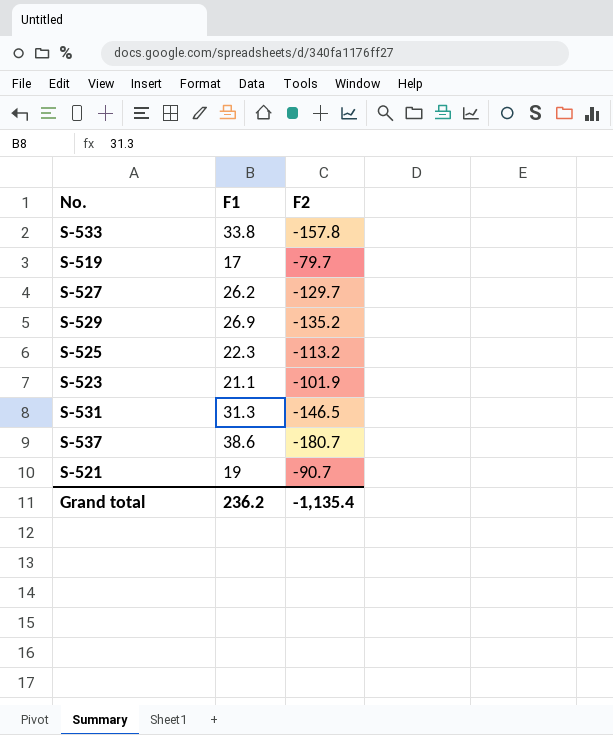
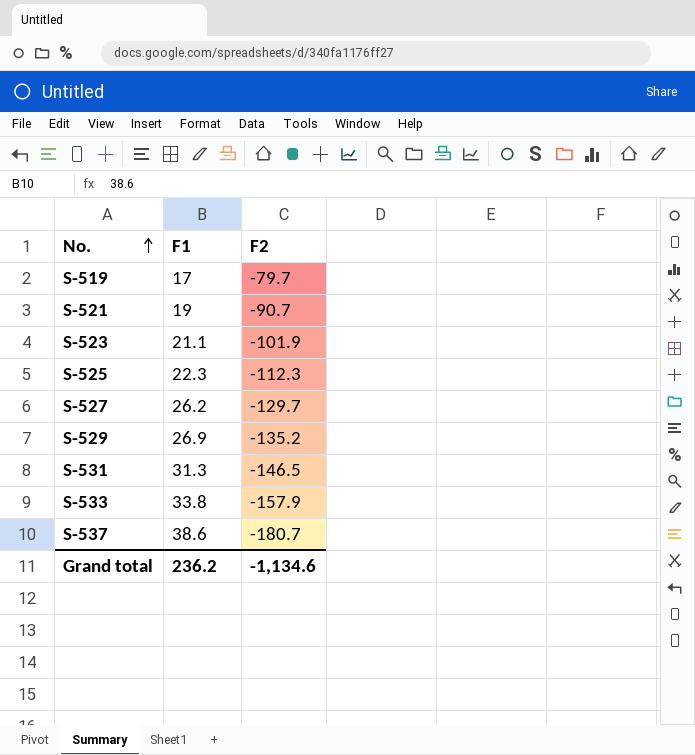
row order: none -> No. ascending
S-525 | F2: -113.2 -> -112.3
S-533 | F2: -157.8 -> -157.9
Grand total | F2: -1,135.4 -> -1,134.6

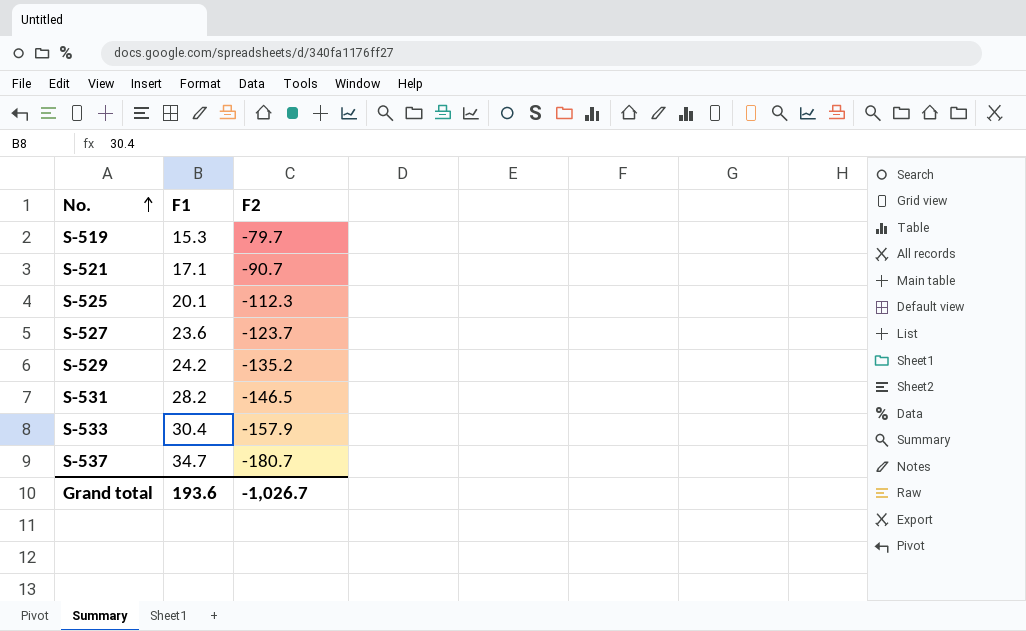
row S-523: 21.1 | -101.9 -> none
S-519 | F1: 17 -> 15.3
S-521 | F1: 19 -> 17.1
S-525 | F1: 22.3 -> 20.1
S-527 | F1: 26.2 -> 23.6
S-527 | F2: -129.7 -> -123.7
S-529 | F1: 26.9 -> 24.2
S-531 | F1: 31.3 -> 28.2
S-533 | F1: 33.8 -> 30.4
S-537 | F1: 38.6 -> 34.7
Grand total | F1: 236.2 -> 193.6
Grand total | F2: -1,134.6 -> -1,026.7

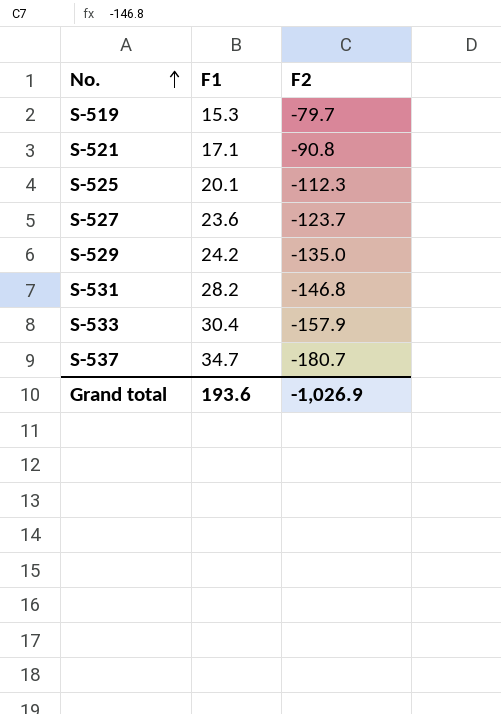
S-521 | F2: -90.7 -> -90.8
S-529 | F2: -135.2 -> -135.0
S-531 | F2: -146.5 -> -146.8
Grand total | F2: -1,026.7 -> -1,026.9

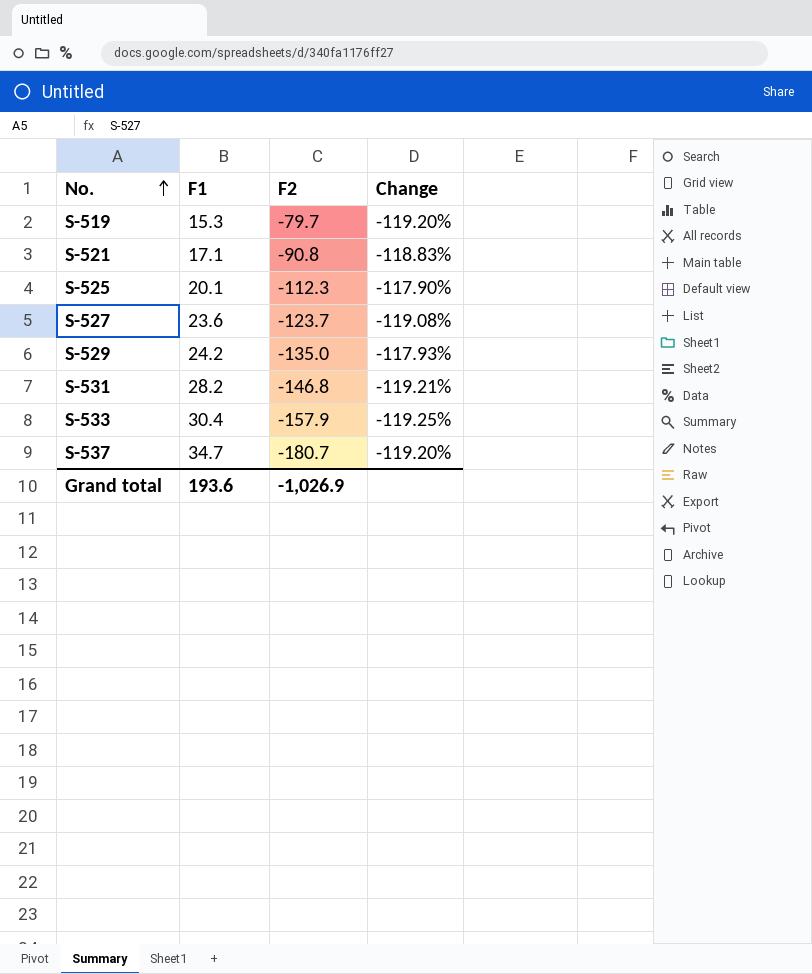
column Change | formula: none -> ([F1] - [F2]) / [F2]

